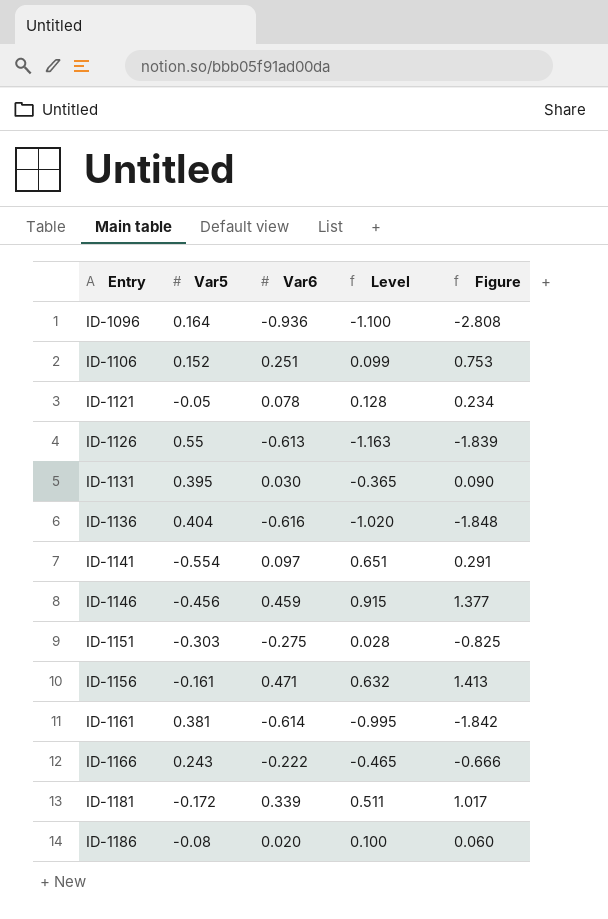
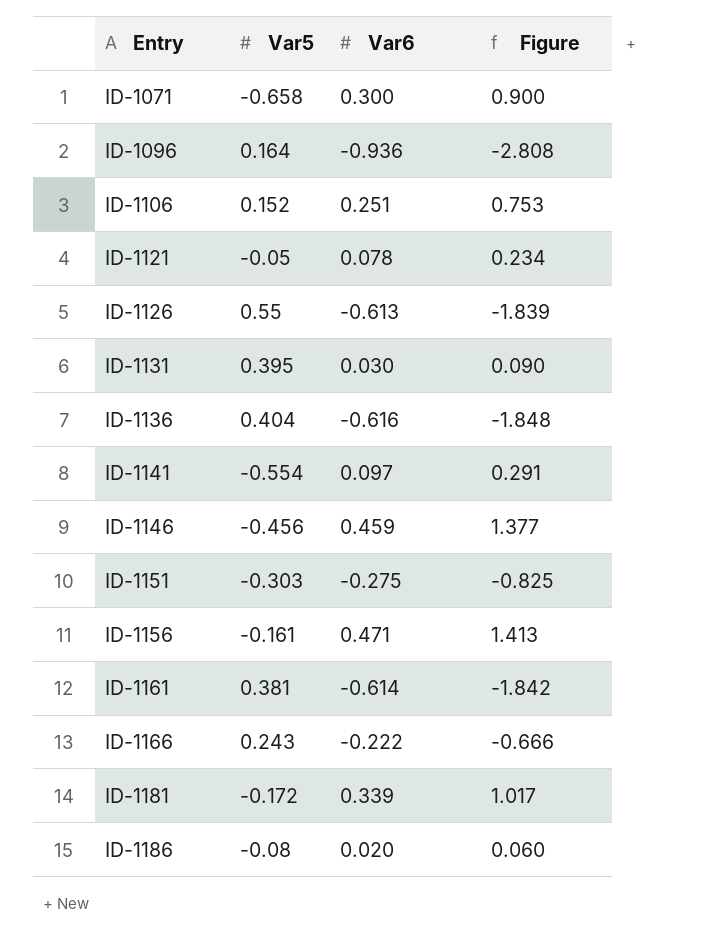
column Level | formula: [Var6] - [Var5] -> none
row ID-1071: none -> -0.658 | 0.300 | 0.900

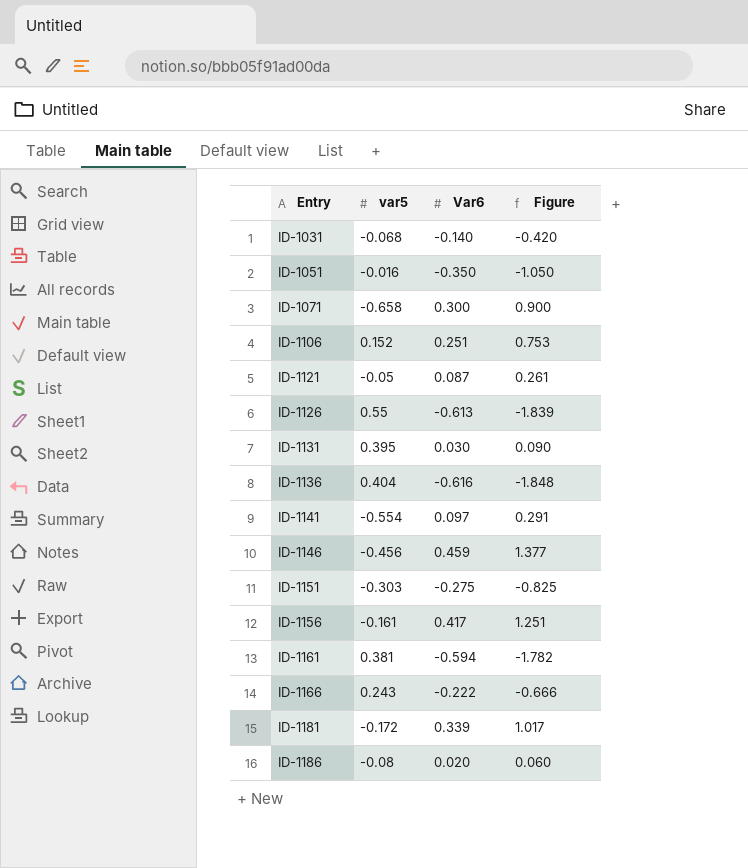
column name: Var5 -> var5
row ID-1096: 0.164 | -0.936 | -2.808 -> none
row ID-1031: none -> -0.068 | -0.140 | -0.420
row ID-1051: none -> -0.016 | -0.350 | -1.050
ID-1121 | Var6: 0.078 -> 0.087
ID-1121 | Figure: 0.234 -> 0.261
ID-1156 | Var6: 0.471 -> 0.417
ID-1156 | Figure: 1.413 -> 1.251
ID-1161 | Var6: -0.614 -> -0.594
ID-1161 | Figure: -1.842 -> -1.782

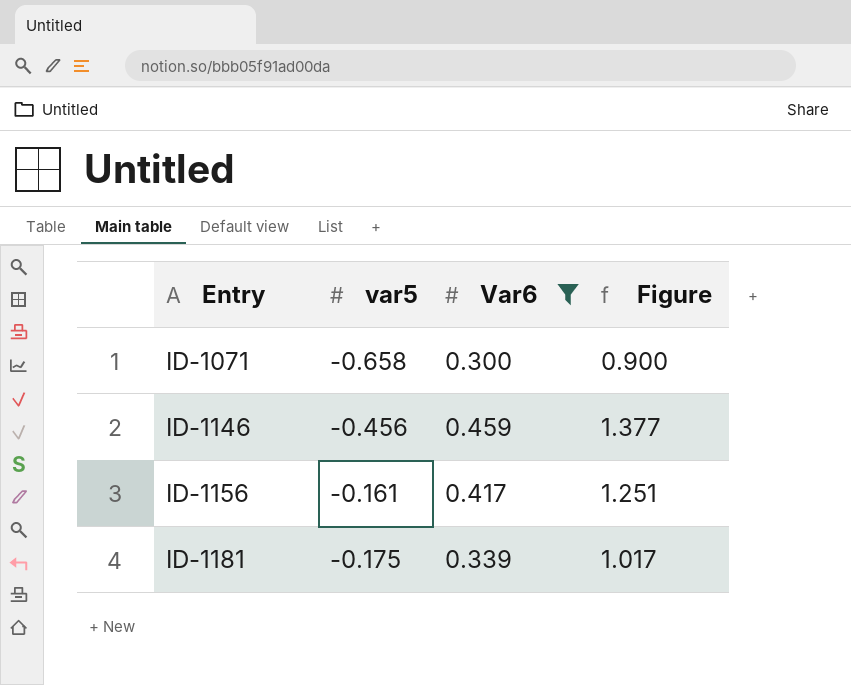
filter: none -> Var6 >= 0.300
ID-1181 | var5: -0.172 -> -0.175

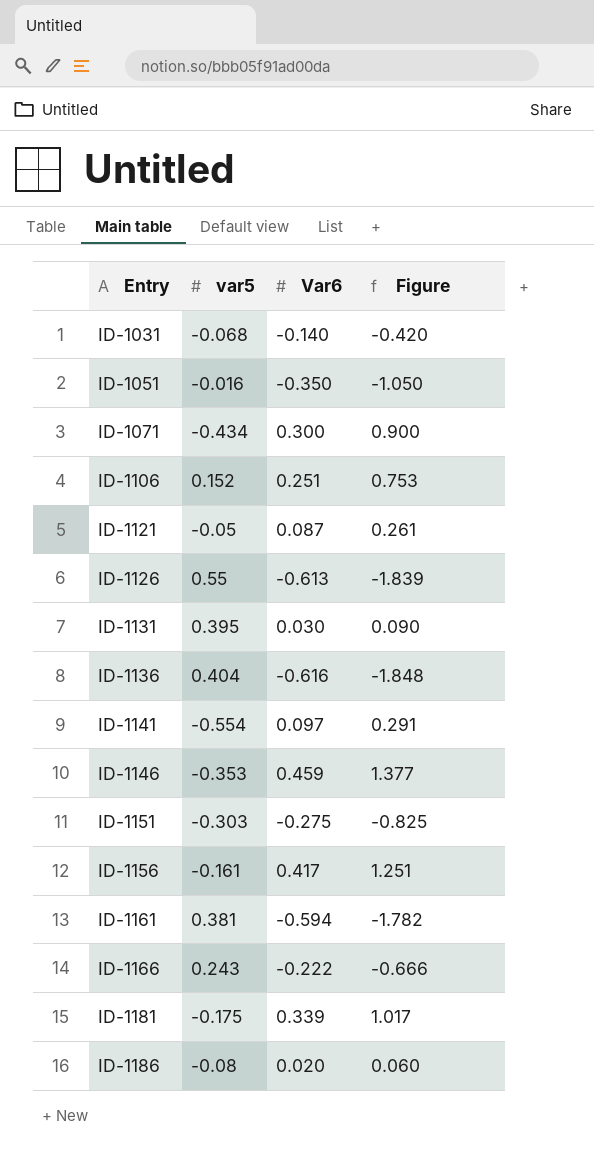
filter: Var6 >= 0.300 -> none
ID-1071 | var5: -0.658 -> -0.434
ID-1146 | var5: -0.456 -> -0.353

